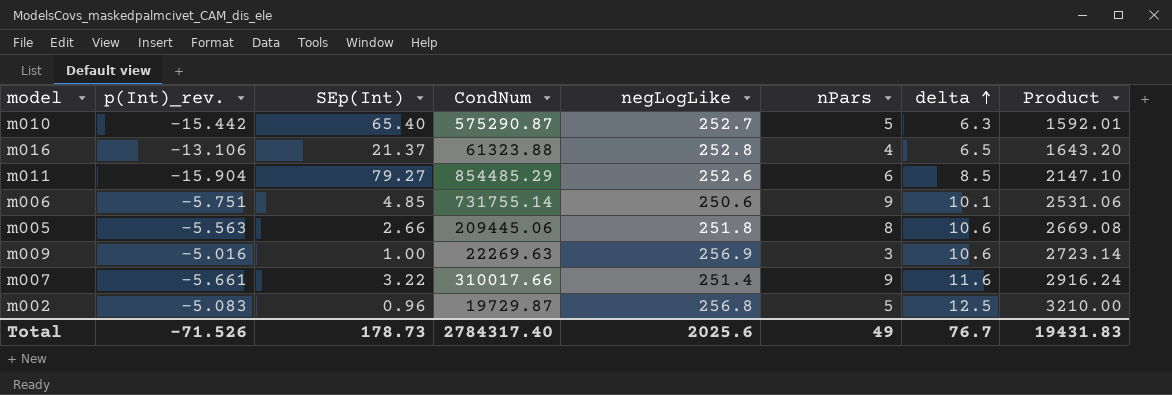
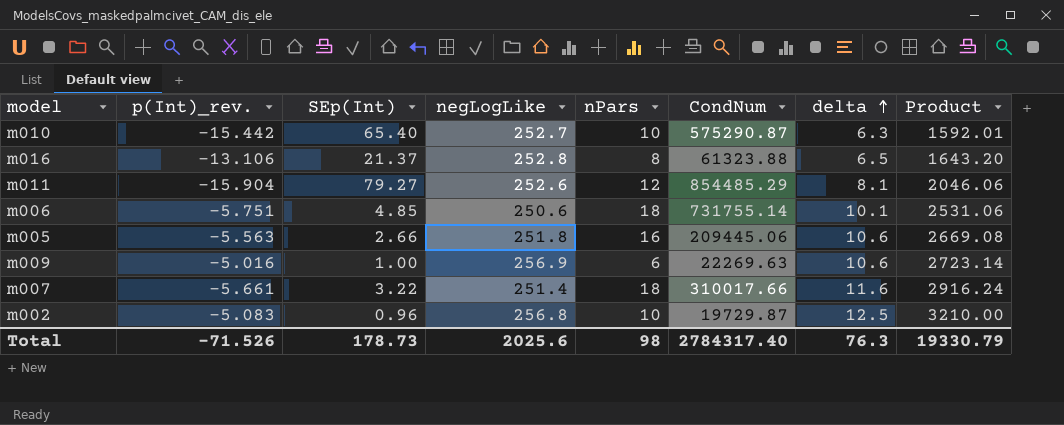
column CondNum | position: 4 -> 6
m010 | nPars: 5 -> 10
m016 | nPars: 4 -> 8
m011 | nPars: 6 -> 12
m011 | delta: 8.5 -> 8.1
m011 | Product: 2147.10 -> 2046.06
m006 | nPars: 9 -> 18
m005 | nPars: 8 -> 16
m009 | nPars: 3 -> 6
m007 | nPars: 9 -> 18
m002 | nPars: 5 -> 10
Total | nPars: 49 -> 98
Total | delta: 76.7 -> 76.3
Total | Product: 19431.83 -> 19330.79

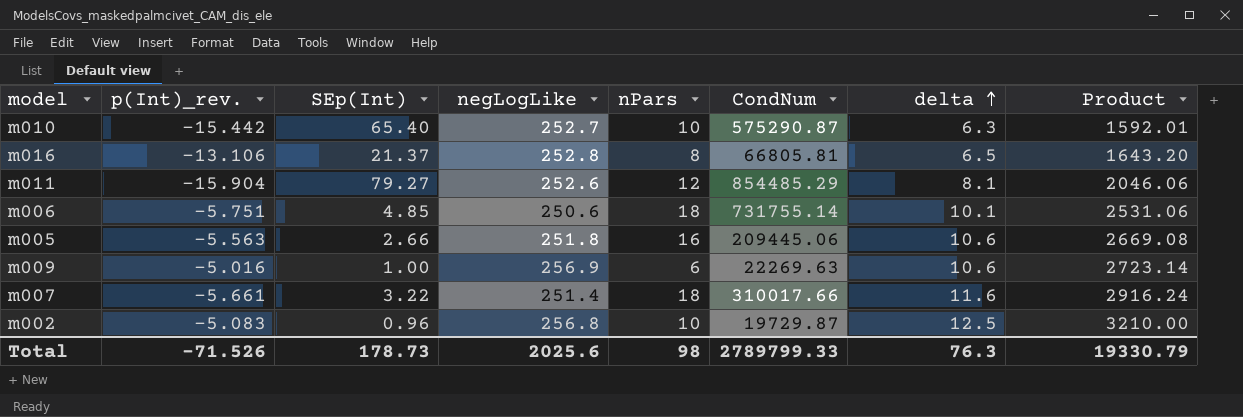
m016 | CondNum: 61323.88 -> 66805.81
Total | CondNum: 2784317.40 -> 2789799.33

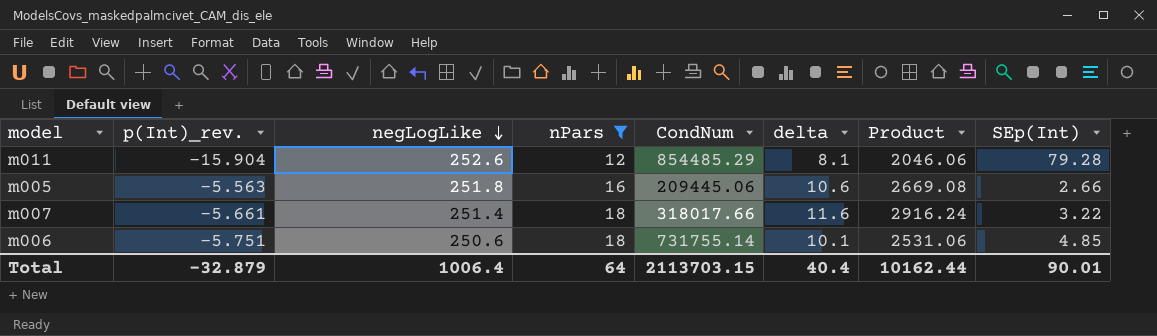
filter: none -> nPars >= 12
row order: delta ascending -> negLogLike descending
column SEp(Int) | position: 3 -> 8
m011 | SEp(Int): 79.27 -> 79.28
m007 | CondNum: 310017.66 -> 318017.66
Total | p(Int)_rev.: -71.526 -> -32.879
Total | negLogLike: 2025.6 -> 1006.4
Total | nPars: 98 -> 64
Total | CondNum: 2789799.33 -> 2113703.15
Total | delta: 76.3 -> 40.4
Total | Product: 19330.79 -> 10162.44
Total | SEp(Int): 178.73 -> 90.01

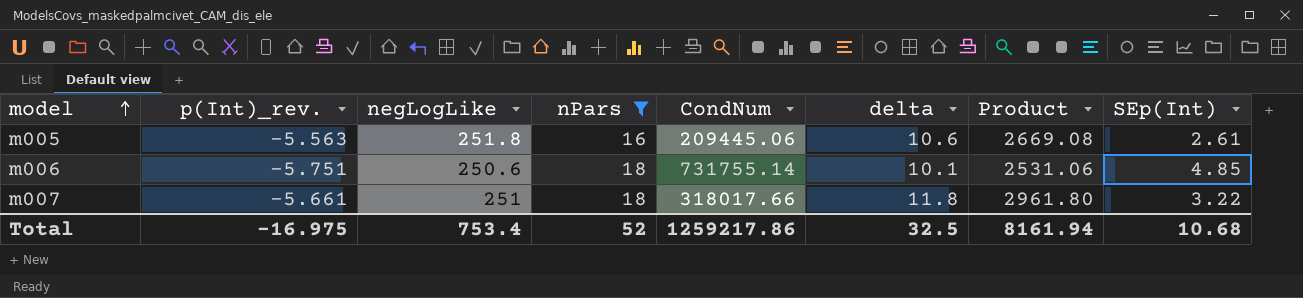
row order: negLogLike descending -> model ascending
row m011: -15.904 | 252.6 | 12 | 854485.29 | 8.1 | 2046.06 | 79.28 -> none
m005 | SEp(Int): 2.66 -> 2.61
m007 | negLogLike: 251.4 -> 251
m007 | delta: 11.6 -> 11.8
m007 | Product: 2916.24 -> 2961.80
Total | p(Int)_rev.: -32.879 -> -16.975
Total | negLogLike: 1006.4 -> 753.4
Total | nPars: 64 -> 52
Total | CondNum: 2113703.15 -> 1259217.86
Total | delta: 40.4 -> 32.5
Total | Product: 10162.44 -> 8161.94
Total | SEp(Int): 90.01 -> 10.68

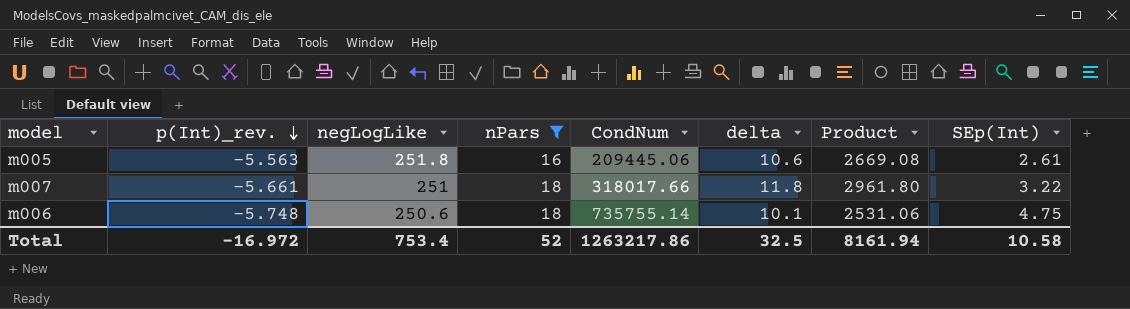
row order: model ascending -> p(Int)_rev. descending
m006 | p(Int)_rev.: -5.751 -> -5.748
m006 | CondNum: 731755.14 -> 735755.14
m006 | SEp(Int): 4.85 -> 4.75
Total | p(Int)_rev.: -16.975 -> -16.972
Total | CondNum: 1259217.86 -> 1263217.86
Total | SEp(Int): 10.68 -> 10.58

